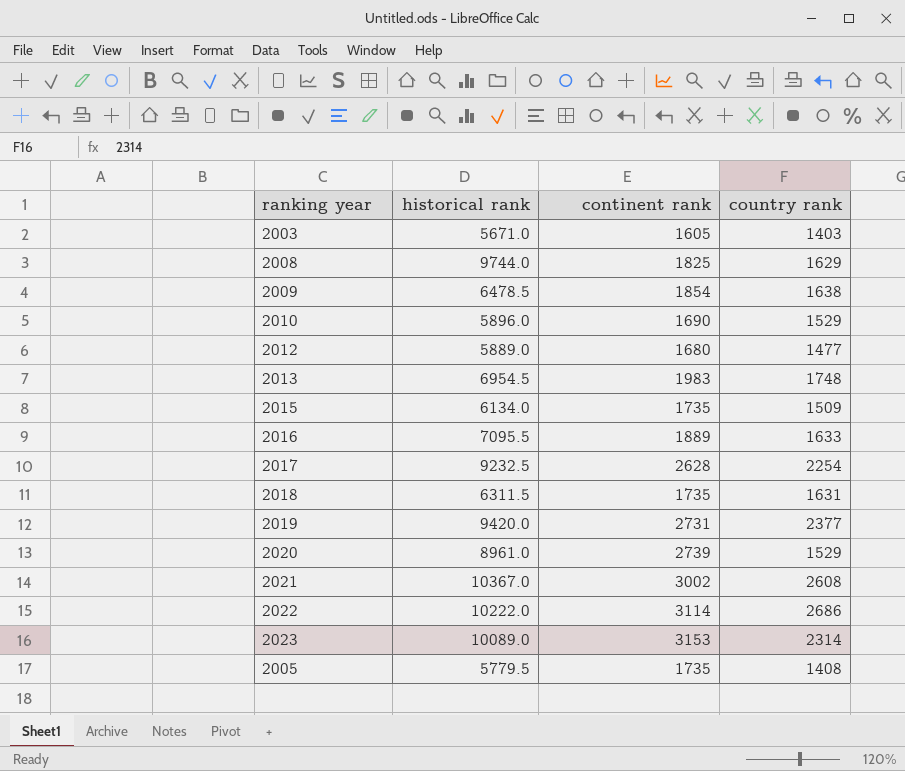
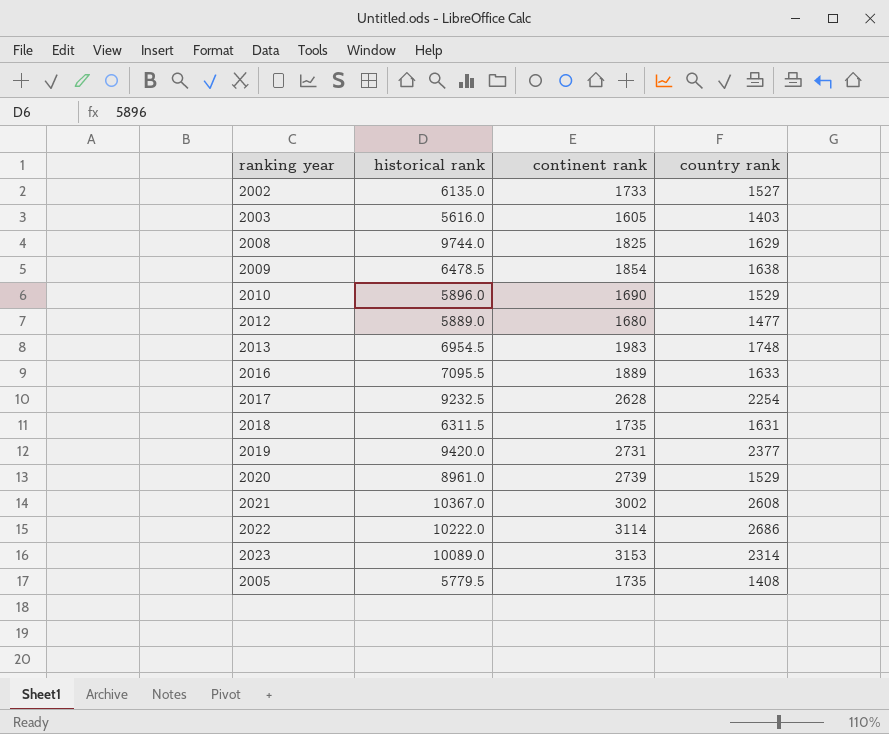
row 2015: 6134.0 | 1735 | 1509 -> none
row 2002: none -> 6135.0 | 1733 | 1527
2003 | historical rank: 5671.0 -> 5616.0

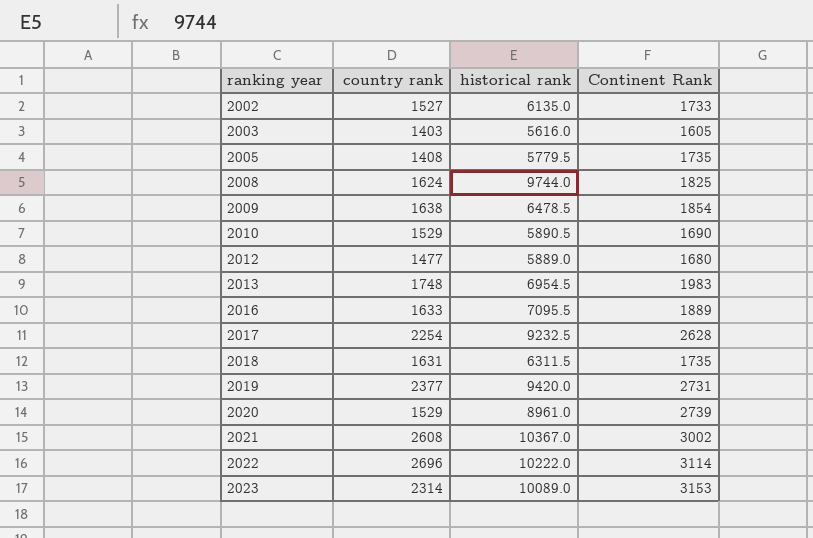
row order: none -> ranking year ascending
column country rank | position: 4 -> 2
column name: continent rank -> Continent Rank
2008 | country rank: 1629 -> 1624
2010 | historical rank: 5896.0 -> 5890.5
2022 | country rank: 2686 -> 2696

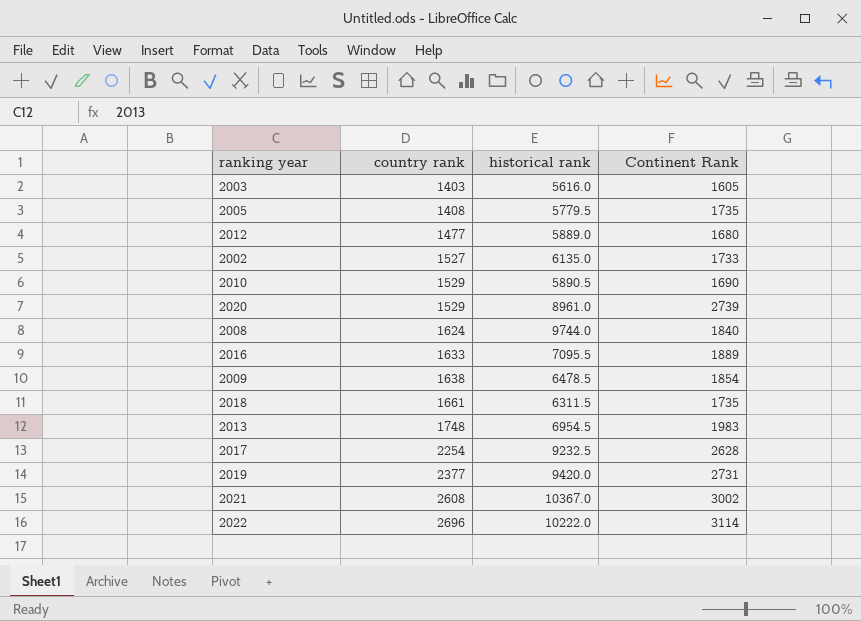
row order: ranking year ascending -> country rank ascending
row 2023: 2314 | 10089.0 | 3153 -> none
2008 | Continent Rank: 1825 -> 1840
2018 | country rank: 1631 -> 1661

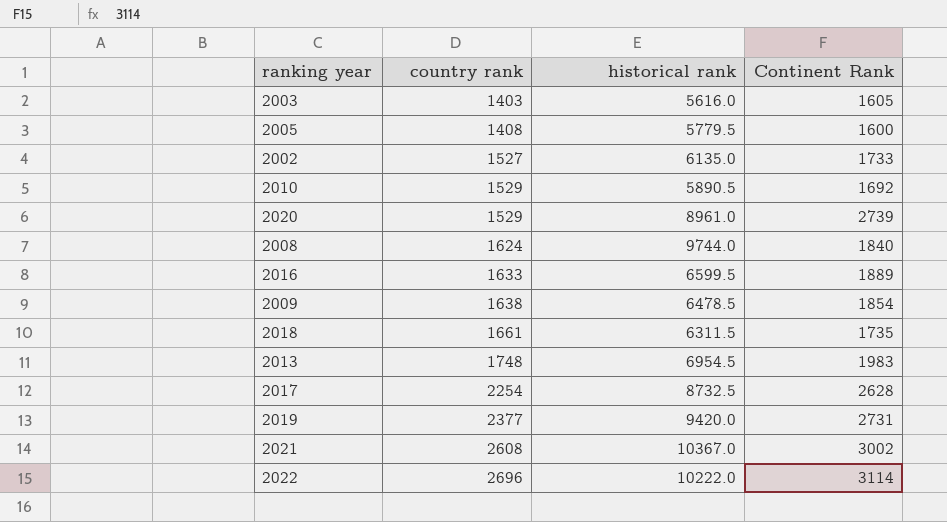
row 2012: 1477 | 5889.0 | 1680 -> none
2005 | Continent Rank: 1735 -> 1600
2010 | Continent Rank: 1690 -> 1692
2016 | historical rank: 7095.5 -> 6599.5
2017 | historical rank: 9232.5 -> 8732.5

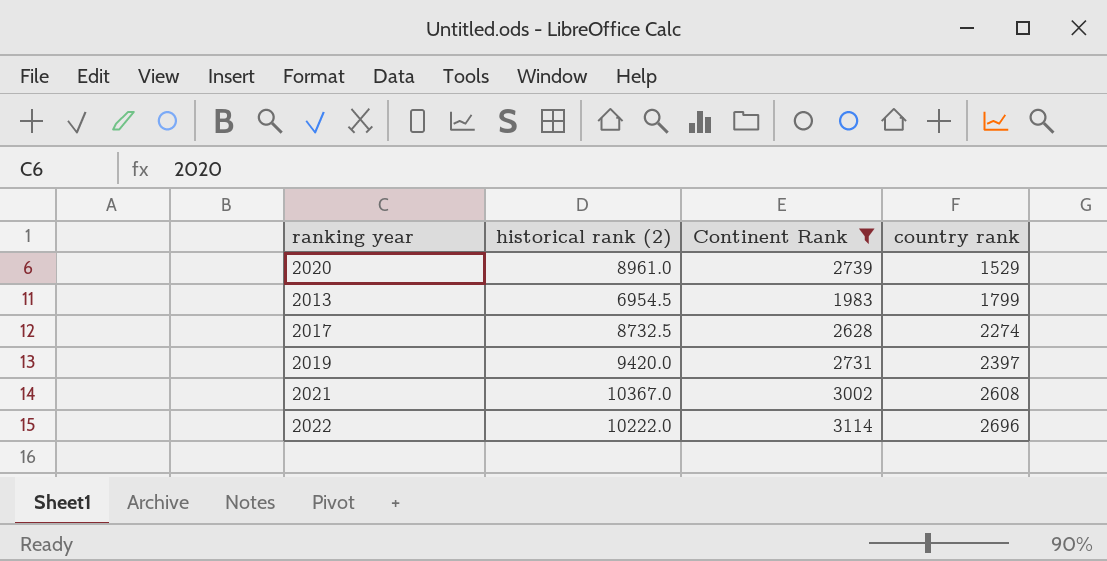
filter: none -> Continent Rank >= 1983
column name: historical rank -> historical rank (2)
column country rank | position: 2 -> 4
2013 | country rank: 1748 -> 1799
2017 | country rank: 2254 -> 2274
2019 | country rank: 2377 -> 2397

